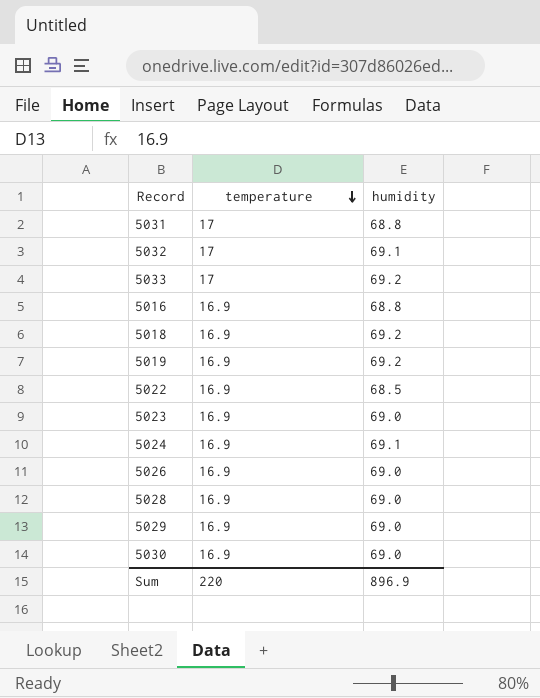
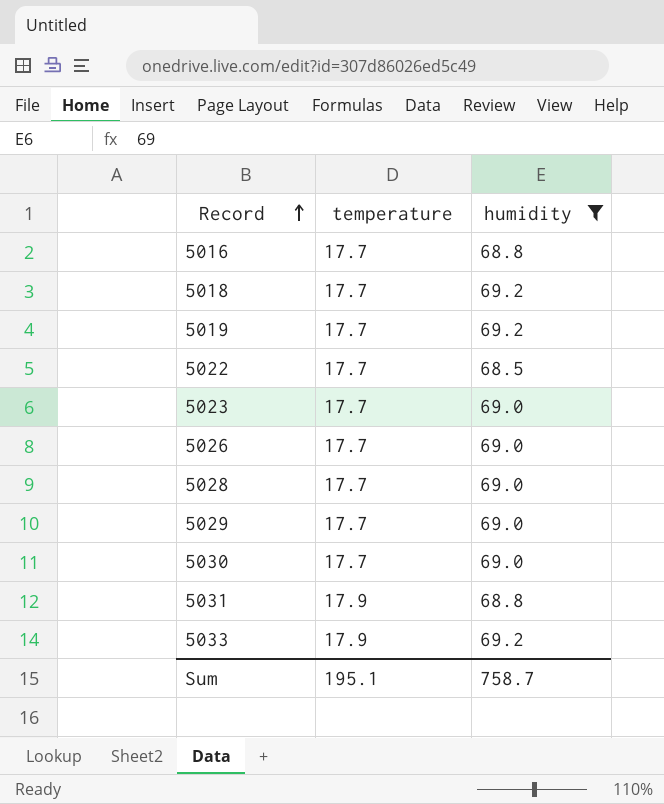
filter: none -> humidity != 69.1
row order: temperature descending -> Record ascending
5016 | temperature: 16.9 -> 17.7
5018 | temperature: 16.9 -> 17.7
5019 | temperature: 16.9 -> 17.7
5022 | temperature: 16.9 -> 17.7
5023 | temperature: 16.9 -> 17.7
5026 | temperature: 16.9 -> 17.7
5028 | temperature: 16.9 -> 17.7
5029 | temperature: 16.9 -> 17.7
5030 | temperature: 16.9 -> 17.7
5031 | temperature: 17 -> 17.9
5033 | temperature: 17 -> 17.9
Sum | temperature: 220 -> 195.1
Sum | humidity: 896.9 -> 758.7

